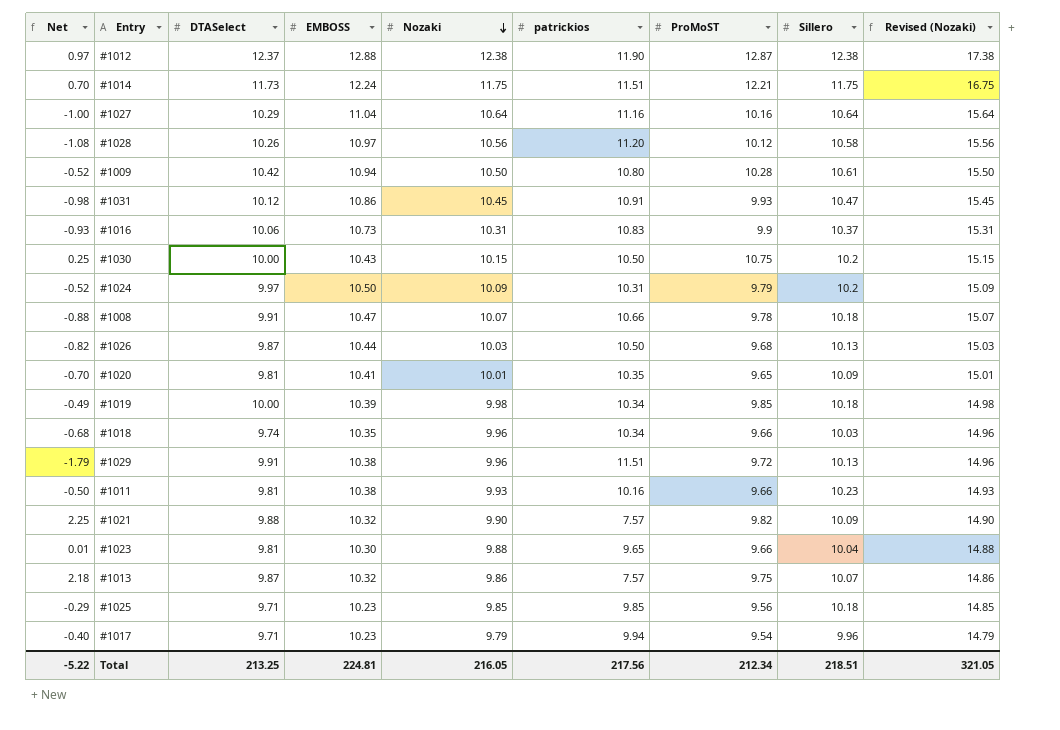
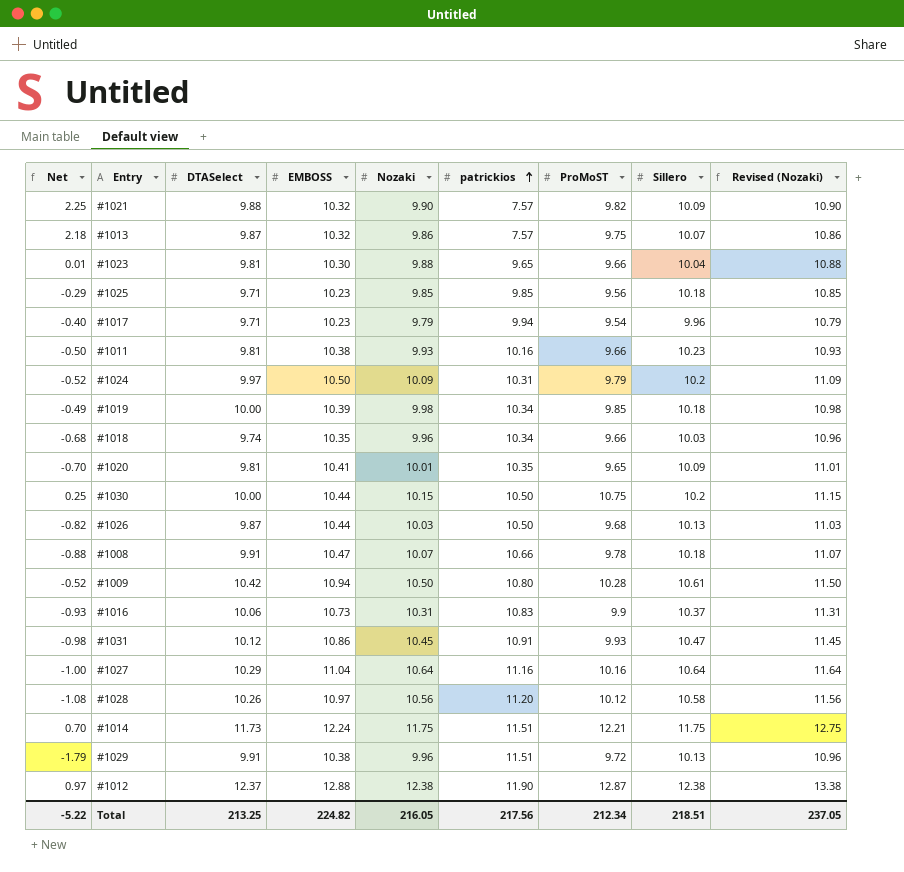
row order: Nozaki descending -> patrickios ascending
column Revised (Nozaki) | formula: [Nozaki] + 5 -> [Nozaki] + 1
#1030 | EMBOSS: 10.43 -> 10.44
Total | EMBOSS: 224.81 -> 224.82
Total | Revised (Nozaki): 321.05 -> 237.05

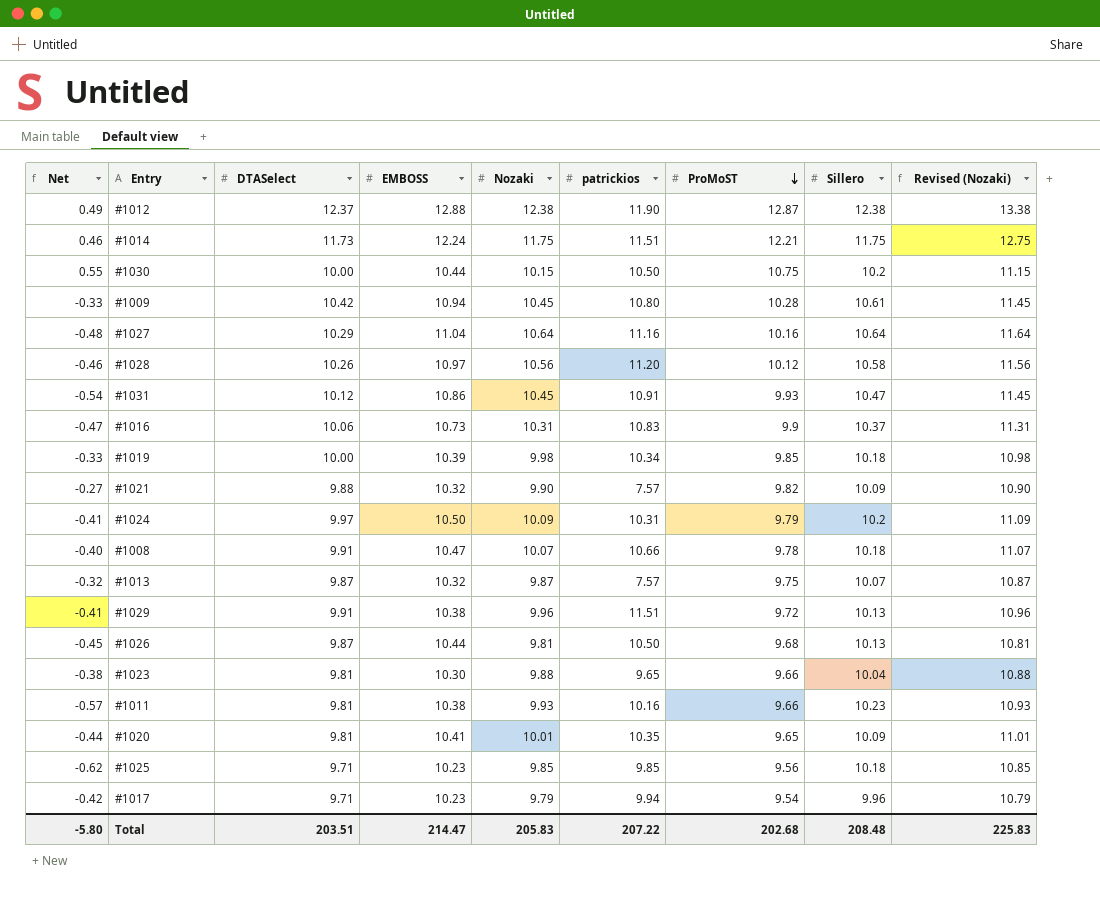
row order: patrickios ascending -> ProMoST descending
column Net | formula: [ProMoST] - [patrickios] -> [ProMoST] - [Sillero]
row #1018: -0.68 | 9.74 | 10.35 | 9.96 | 10.34 | 9.66 | 10.03 | 10.96 -> none
#1009 | Nozaki: 10.50 -> 10.45
#1009 | Revised (Nozaki): 11.50 -> 11.45
#1013 | Nozaki: 9.86 -> 9.87
#1013 | Revised (Nozaki): 10.86 -> 10.87
#1026 | Nozaki: 10.03 -> 9.81
#1026 | Revised (Nozaki): 11.03 -> 10.81
Total | Net: -5.22 -> -5.80
Total | DTASelect: 213.25 -> 203.51
Total | EMBOSS: 224.82 -> 214.47
Total | Nozaki: 216.05 -> 205.83
Total | patrickios: 217.56 -> 207.22
Total | ProMoST: 212.34 -> 202.68
Total | Sillero: 218.51 -> 208.48
Total | Revised (Nozaki): 237.05 -> 225.83

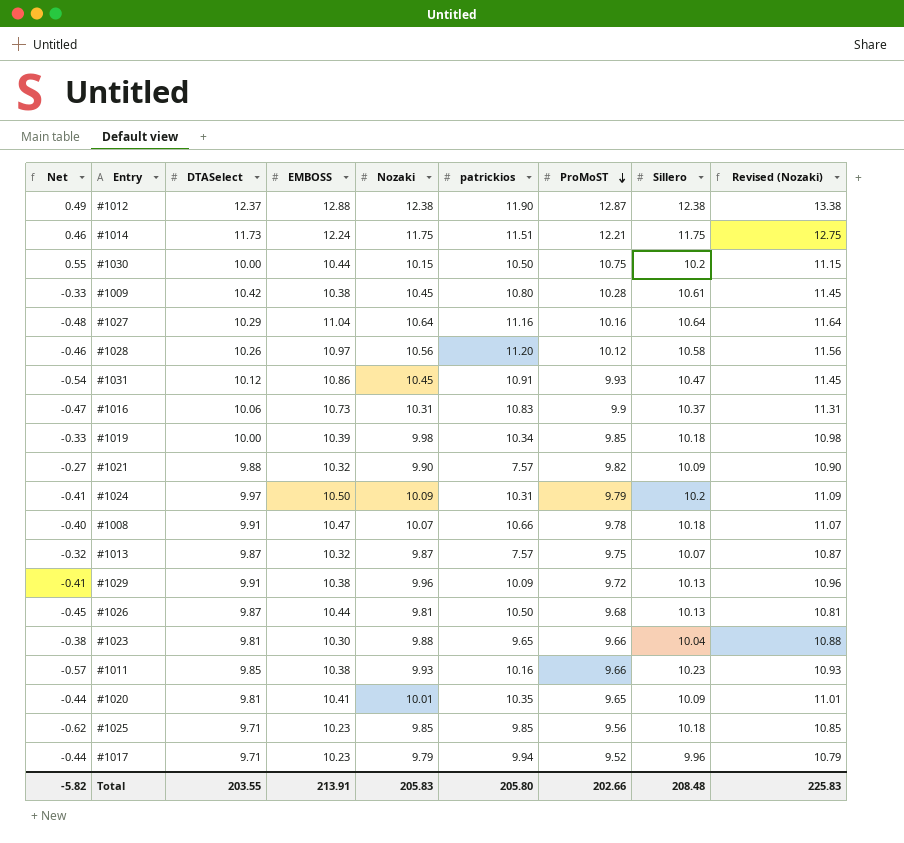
#1009 | EMBOSS: 10.94 -> 10.38
#1029 | patrickios: 11.51 -> 10.09
#1011 | DTASelect: 9.81 -> 9.85
#1017 | Net: -0.42 -> -0.44
#1017 | ProMoST: 9.54 -> 9.52
Total | Net: -5.80 -> -5.82
Total | DTASelect: 203.51 -> 203.55
Total | EMBOSS: 214.47 -> 213.91
Total | patrickios: 207.22 -> 205.80
Total | ProMoST: 202.68 -> 202.66

